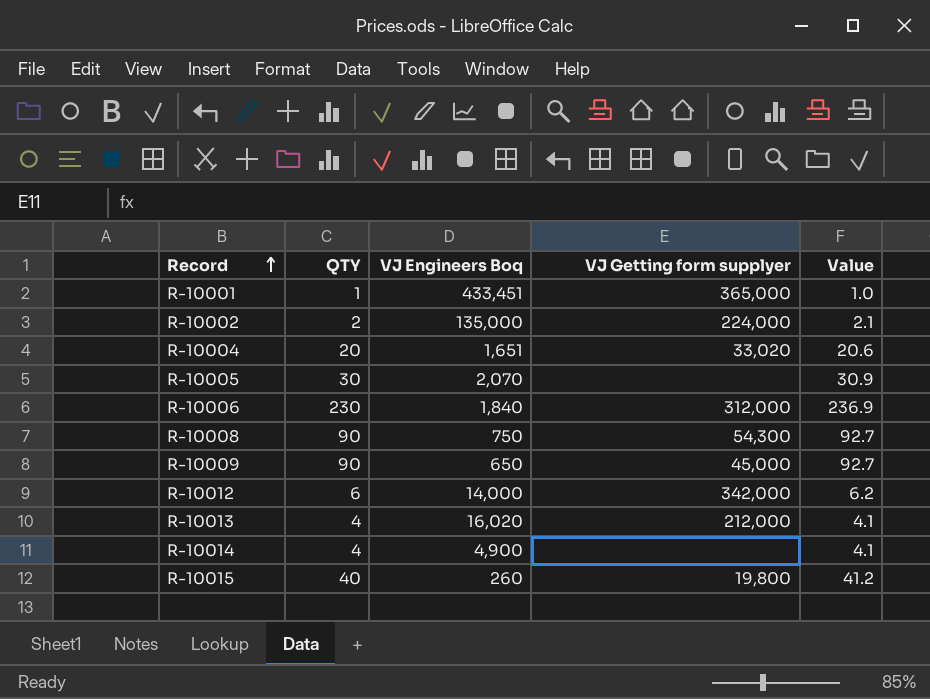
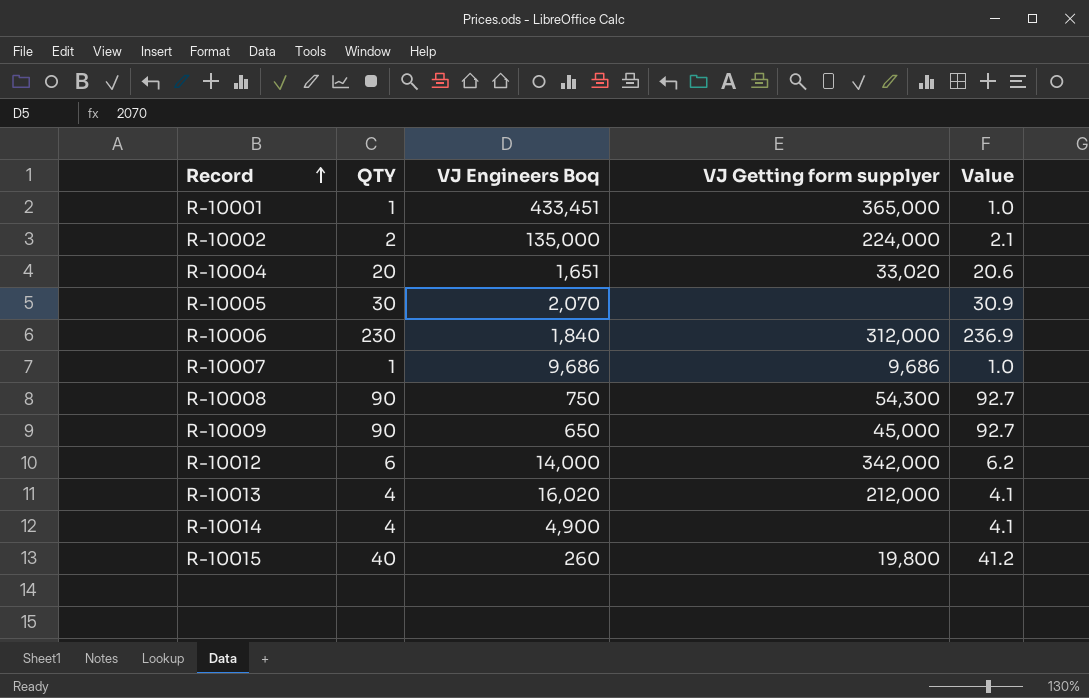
row R-10007: none -> 1 | 9,686 | 9,686 | 1.0

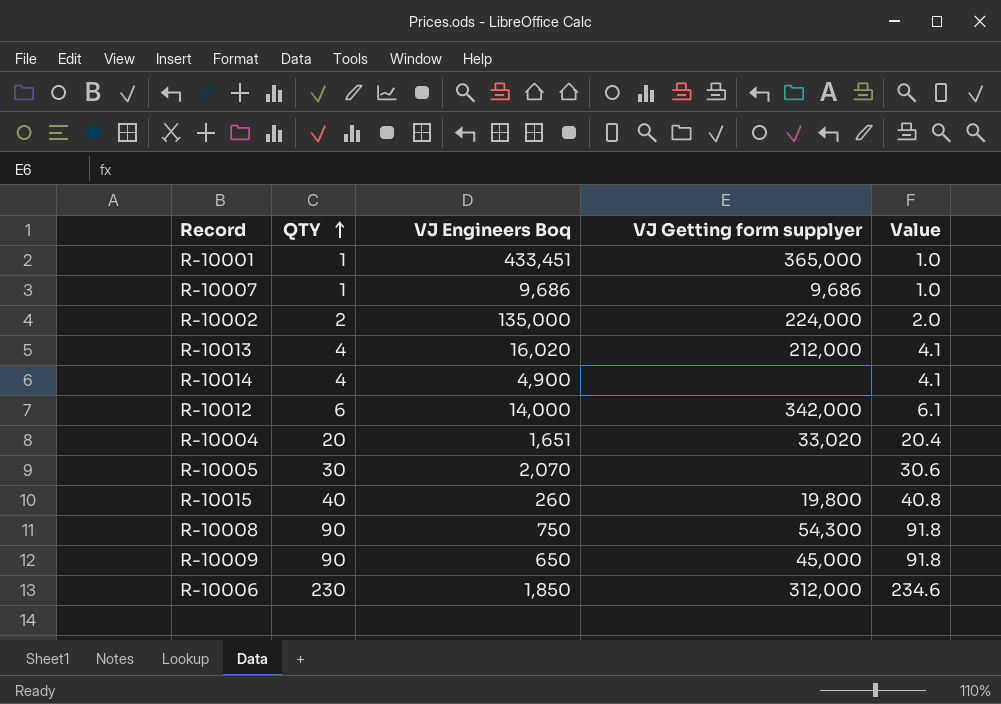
row order: Record ascending -> QTY ascending
column Value | formula: [QTY] * 1.03 -> [QTY] * 1.02
R-10006 | VJ Engineers Boq: 1,840 -> 1,850

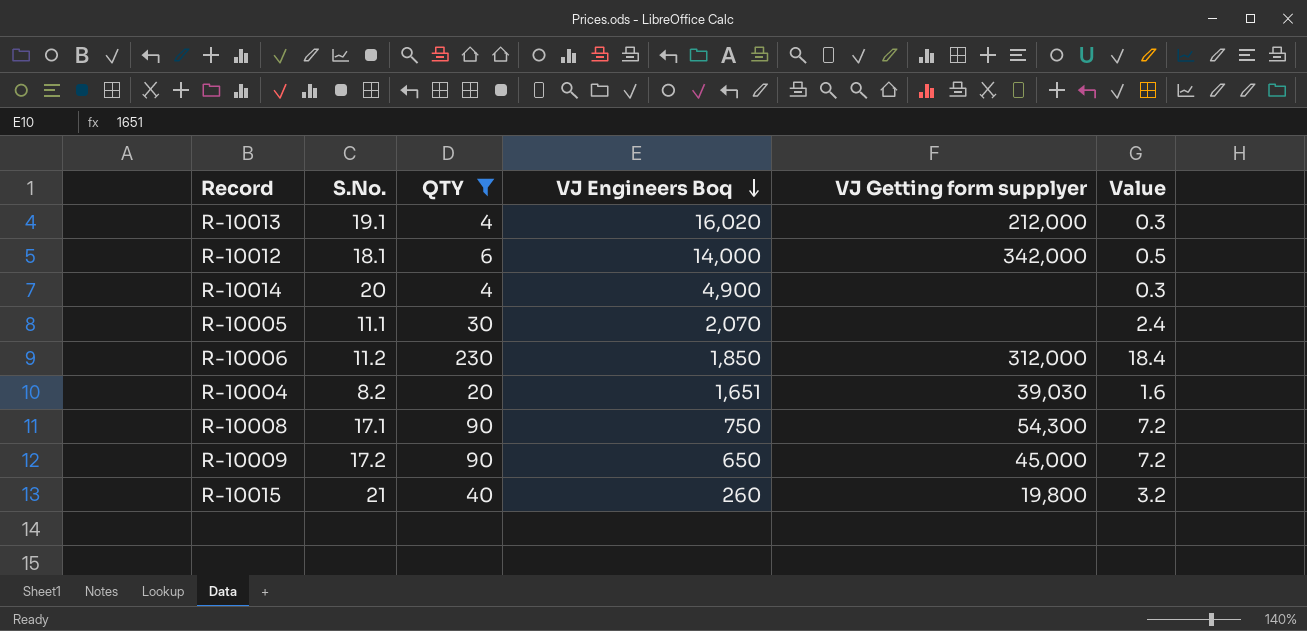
filter: none -> QTY >= 4
row order: QTY ascending -> VJ Engineers Boq descending
column S.No. | position: none -> 2
column Value | formula: [QTY] * 1.02 -> [QTY] * 0.08
R-10004 | VJ Getting form supplyer: 33,020 -> 39,030

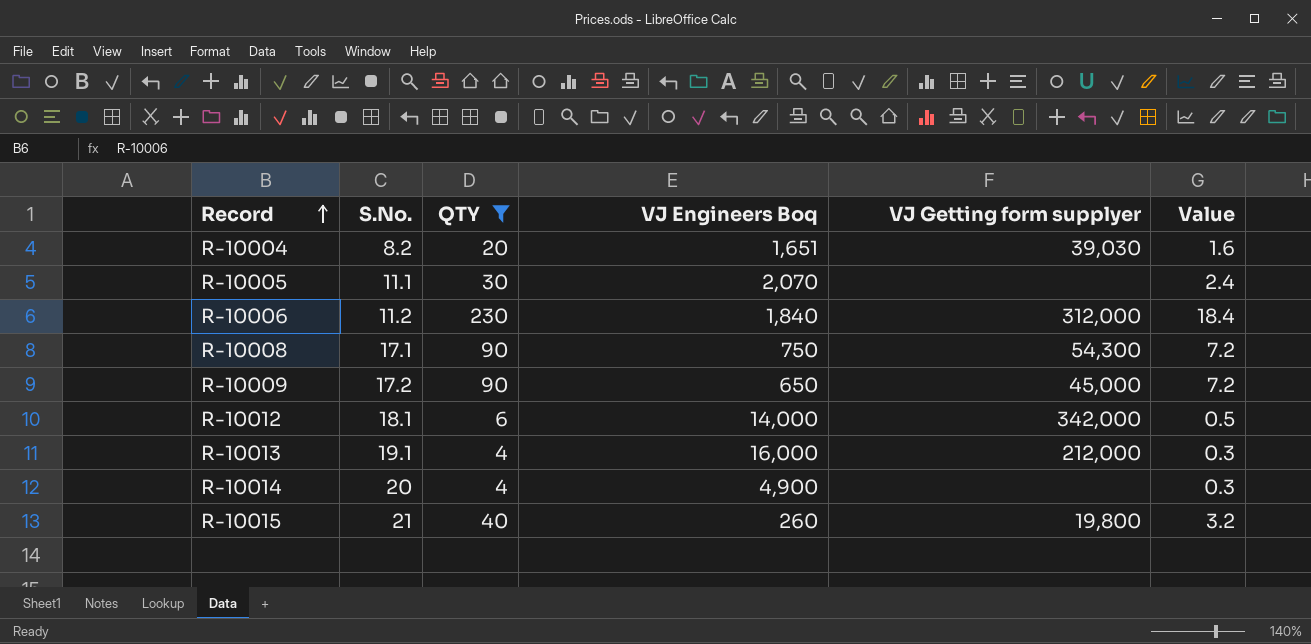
row order: VJ Engineers Boq descending -> Record ascending
R-10006 | VJ Engineers Boq: 1,850 -> 1,840
R-10013 | VJ Engineers Boq: 16,020 -> 16,000

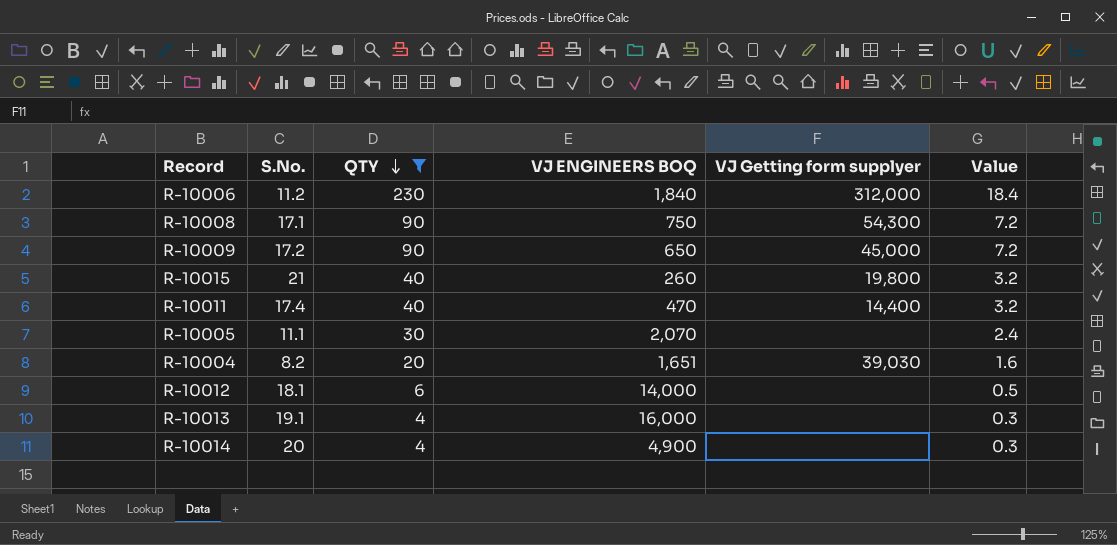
row order: Record ascending -> QTY descending
column name: VJ Engineers Boq -> VJ ENGINEERS BOQ
row R-10011: none -> 17.4 | 40 | 470 | 14,400 | 3.2
R-10012 | VJ Getting form supplyer: 342,000 -> none
R-10013 | VJ Getting form supplyer: 212,000 -> none

